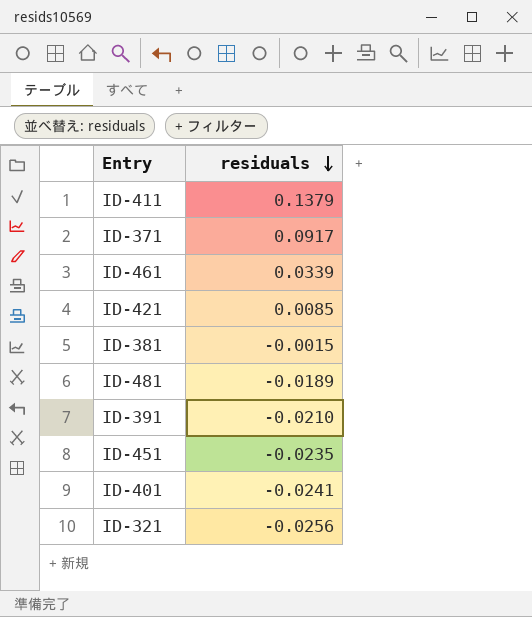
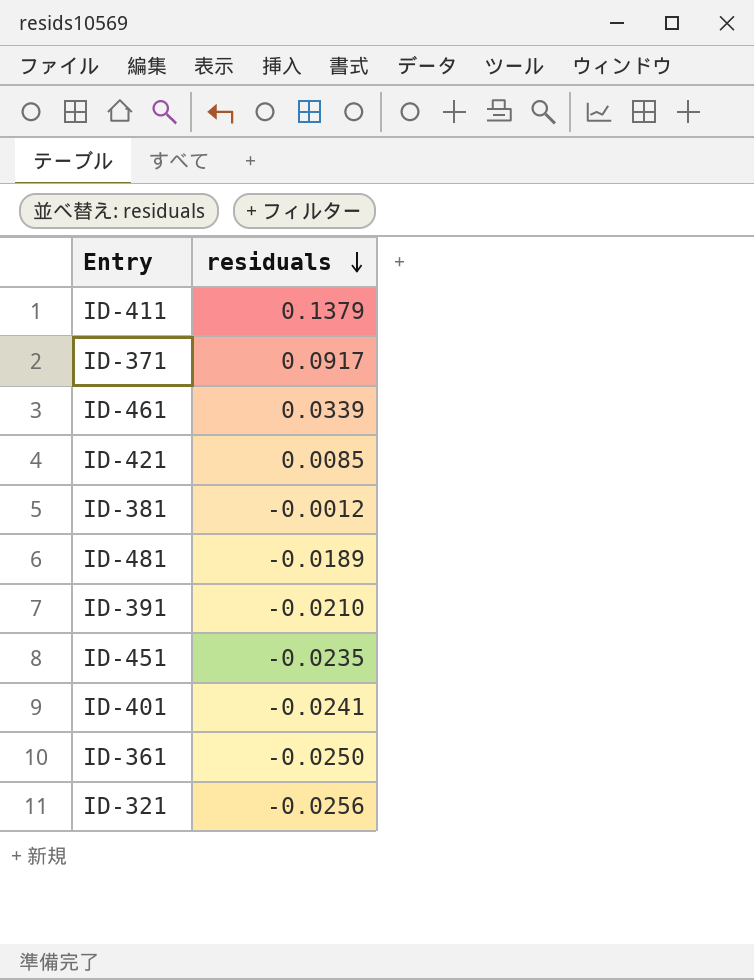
ID-381 | residuals: -0.0015 -> -0.0012
row ID-361: none -> -0.0250

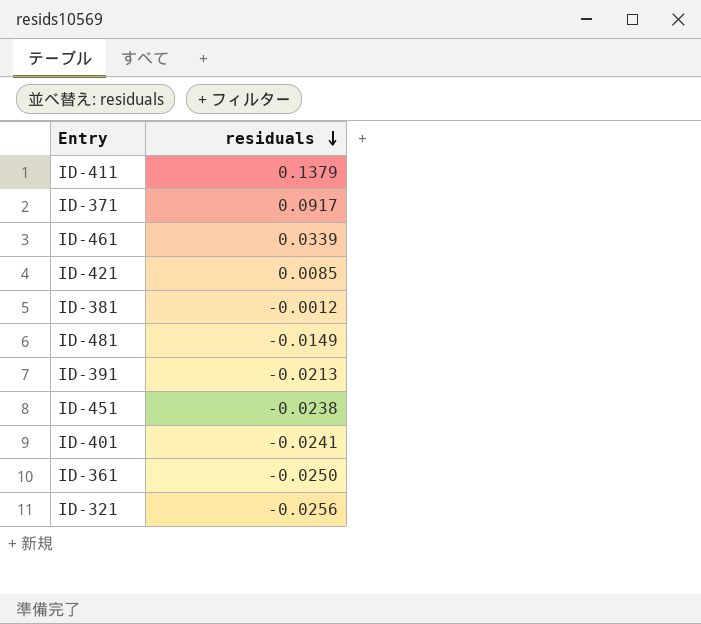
ID-481 | residuals: -0.0189 -> -0.0149
ID-391 | residuals: -0.0210 -> -0.0213
ID-451 | residuals: -0.0235 -> -0.0238

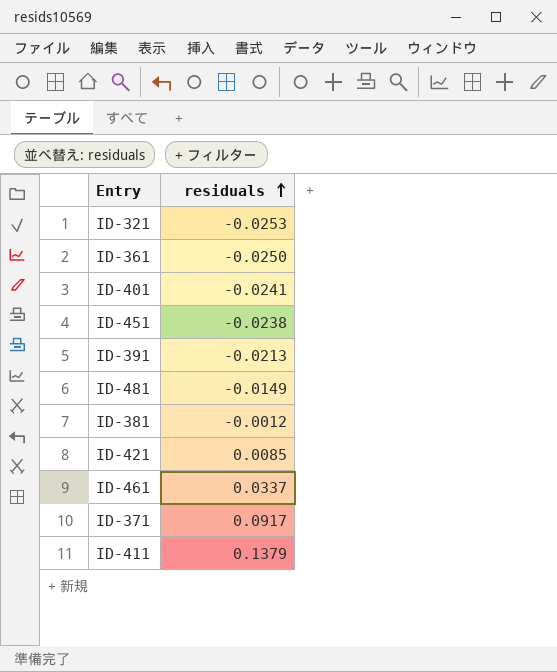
row order: residuals descending -> residuals ascending
ID-321 | residuals: -0.0256 -> -0.0253
ID-461 | residuals: 0.0339 -> 0.0337

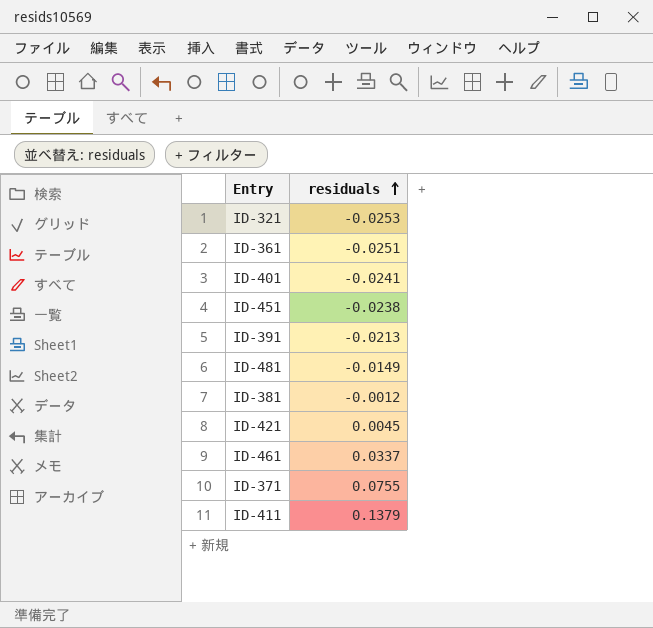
ID-361 | residuals: -0.0250 -> -0.0251
ID-421 | residuals: 0.0085 -> 0.0045
ID-371 | residuals: 0.0917 -> 0.0755

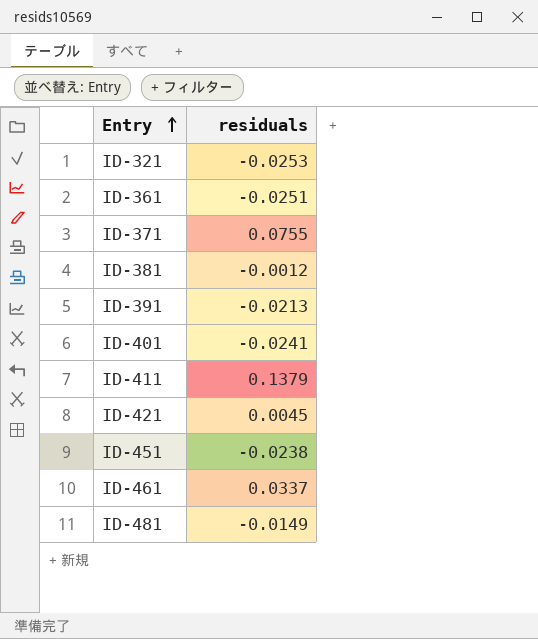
row order: residuals ascending -> Entry ascending

